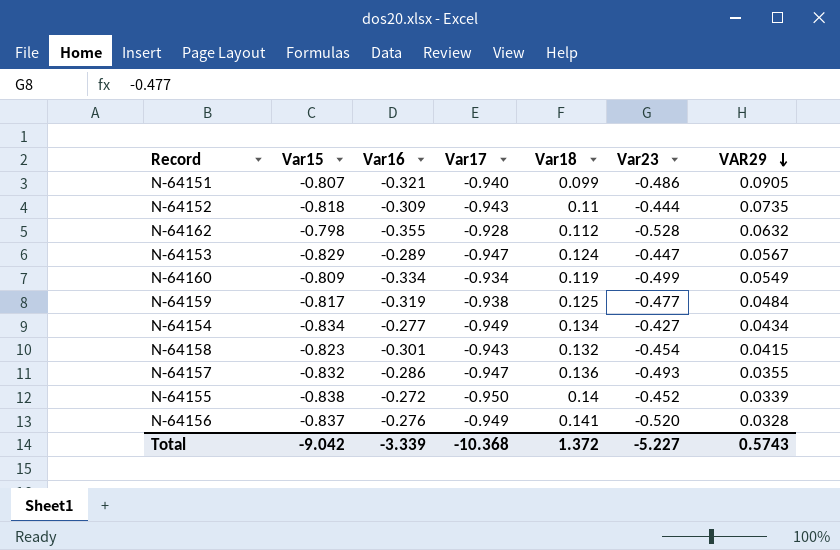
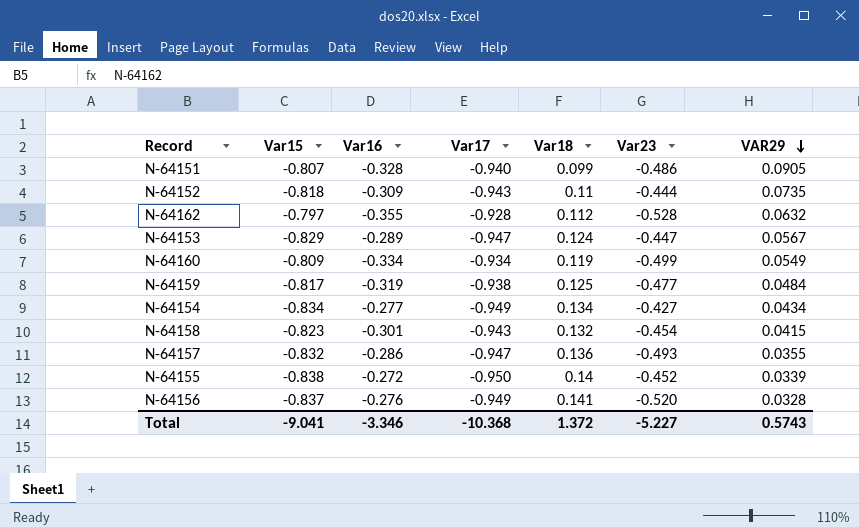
N-64151 | Var16: -0.321 -> -0.328
N-64162 | Var15: -0.798 -> -0.797
Total | Var15: -9.042 -> -9.041
Total | Var16: -3.339 -> -3.346

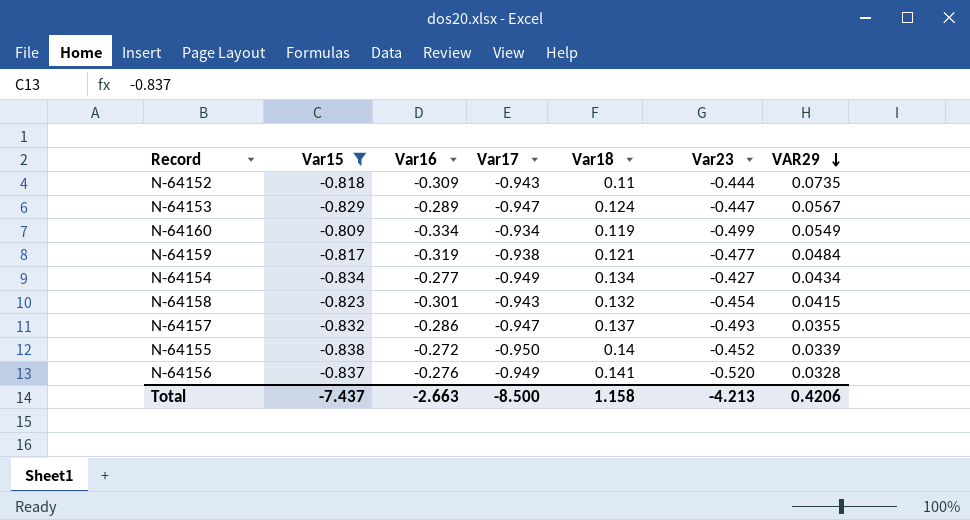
filter: none -> Var15 <= -0.809
N-64159 | Var18: 0.125 -> 0.121
N-64157 | Var18: 0.136 -> 0.137
Total | Var15: -9.041 -> -7.437
Total | Var16: -3.346 -> -2.663
Total | Var17: -10.368 -> -8.500
Total | Var18: 1.372 -> 1.158
Total | Var23: -5.227 -> -4.213
Total | VAR29: 0.5743 -> 0.4206

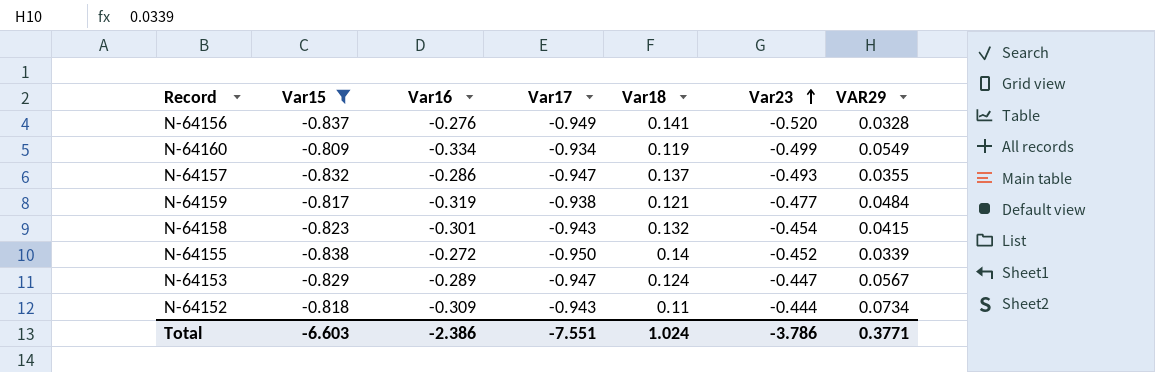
row order: VAR29 descending -> Var23 ascending
row N-64154: -0.834 | -0.277 | -0.949 | 0.134 | -0.427 | 0.0434 -> none
N-64152 | VAR29: 0.0735 -> 0.0734
Total | Var15: -7.437 -> -6.603
Total | Var16: -2.663 -> -2.386
Total | Var17: -8.500 -> -7.551
Total | Var18: 1.158 -> 1.024
Total | Var23: -4.213 -> -3.786
Total | VAR29: 0.4206 -> 0.3771

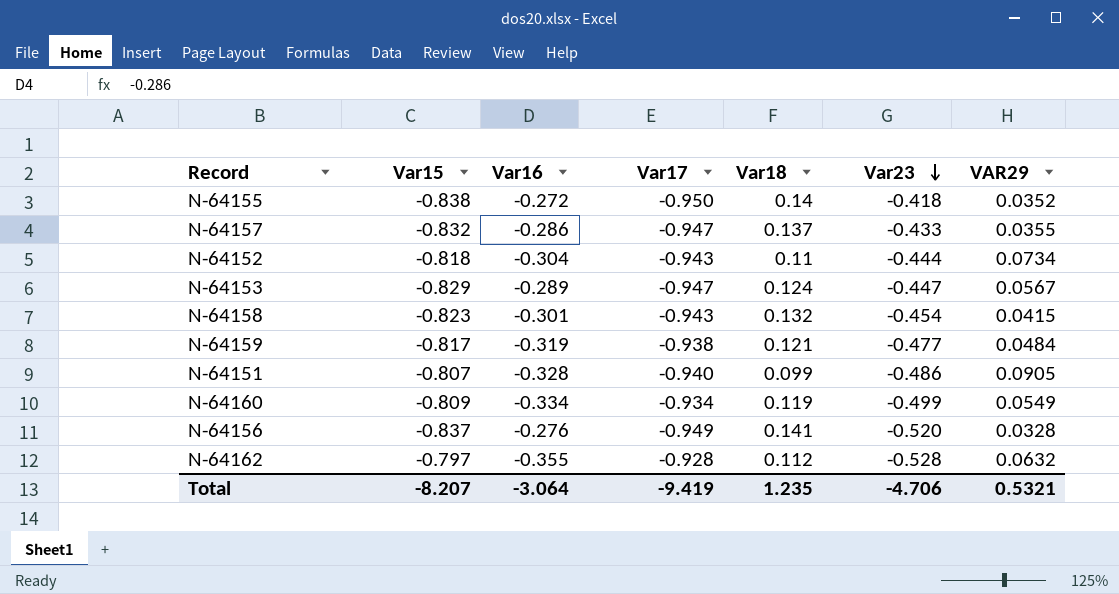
filter: Var15 <= -0.809 -> none
row order: Var23 ascending -> Var23 descending
N-64155 | Var23: -0.452 -> -0.418
N-64155 | VAR29: 0.0339 -> 0.0352
N-64157 | Var23: -0.493 -> -0.433
N-64152 | Var16: -0.309 -> -0.304
Total | Var15: -6.603 -> -8.207
Total | Var16: -2.386 -> -3.064
Total | Var17: -7.551 -> -9.419
Total | Var18: 1.024 -> 1.235
Total | Var23: -3.786 -> -4.706
Total | VAR29: 0.3771 -> 0.5321

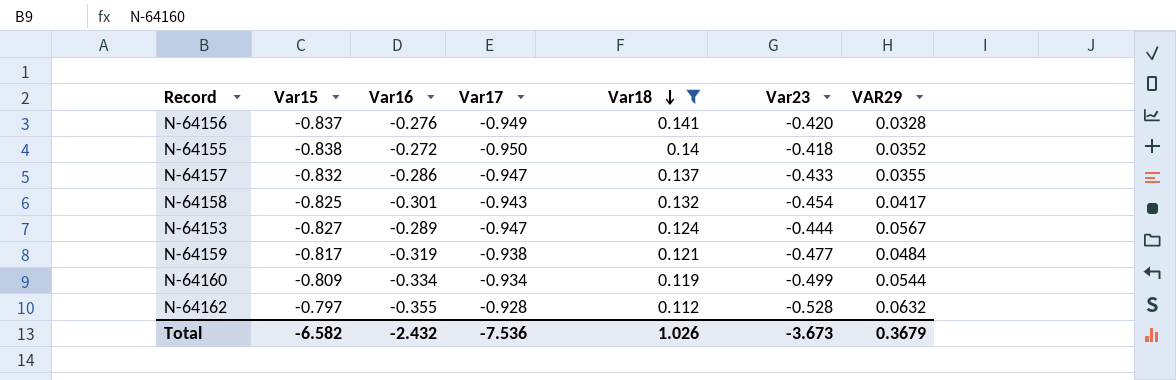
filter: none -> Var18 >= 0.112
row order: Var23 descending -> Var18 descending
N-64156 | Var23: -0.520 -> -0.420
N-64158 | Var15: -0.823 -> -0.825
N-64158 | VAR29: 0.0415 -> 0.0417
N-64153 | Var15: -0.829 -> -0.827
N-64153 | Var23: -0.447 -> -0.444
N-64160 | VAR29: 0.0549 -> 0.0544
Total | Var15: -8.207 -> -6.582
Total | Var16: -3.064 -> -2.432
Total | Var17: -9.419 -> -7.536
Total | Var18: 1.235 -> 1.026
Total | Var23: -4.706 -> -3.673
Total | VAR29: 0.5321 -> 0.3679

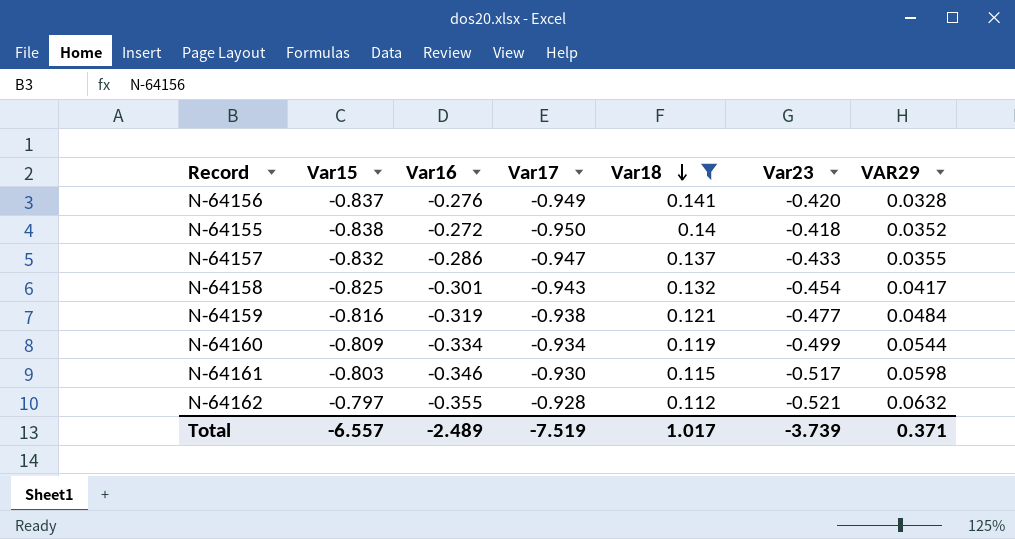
row N-64153: -0.827 | -0.289 | -0.947 | 0.124 | -0.444 | 0.0567 -> none
N-64159 | Var15: -0.817 -> -0.816
row N-64161: none -> -0.803 | -0.346 | -0.930 | 0.115 | -0.517 | 0.0598
N-64162 | Var23: -0.528 -> -0.521
Total | Var15: -6.582 -> -6.557
Total | Var16: -2.432 -> -2.489
Total | Var17: -7.536 -> -7.519
Total | Var18: 1.026 -> 1.017
Total | Var23: -3.673 -> -3.739
Total | VAR29: 0.3679 -> 0.371

